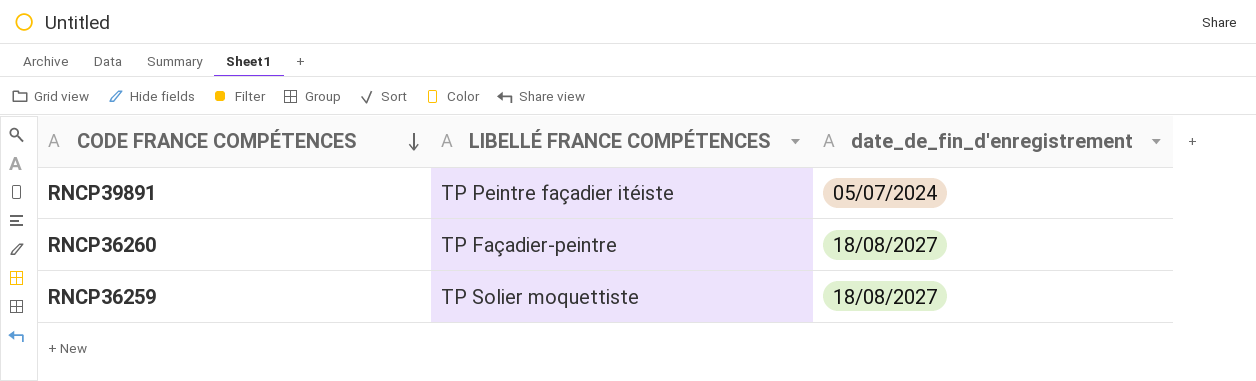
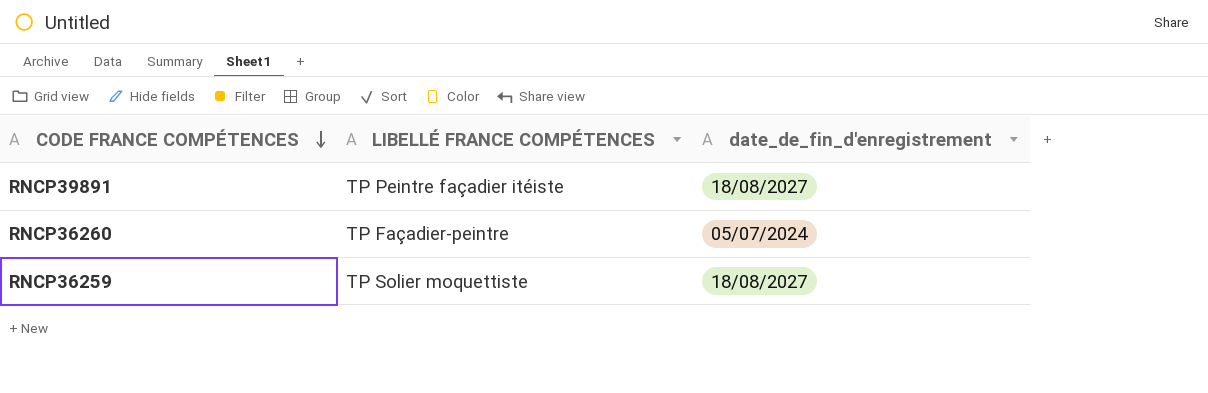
RNCP39891 | date_de_fin_d'enregistrement: 05/07/2024 -> 18/08/2027
RNCP36260 | date_de_fin_d'enregistrement: 18/08/2027 -> 05/07/2024

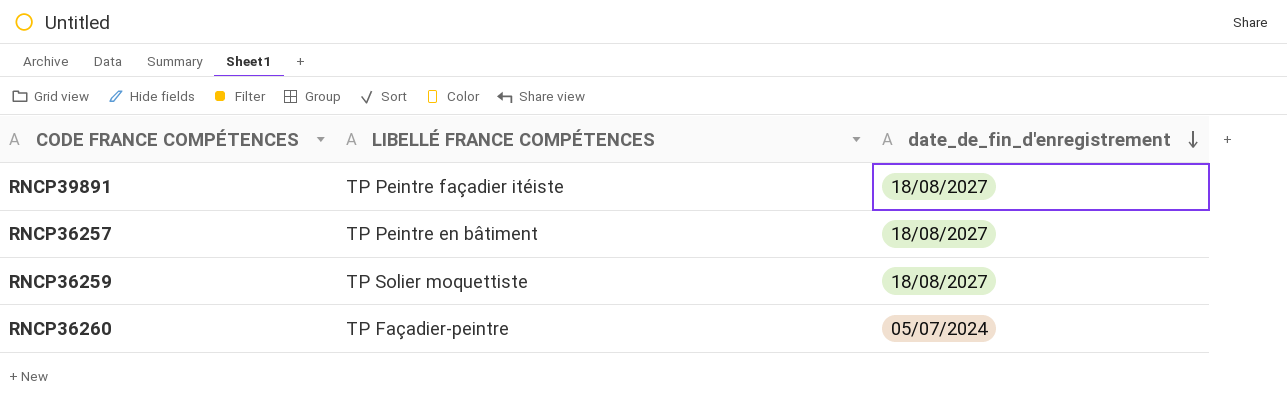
row order: CODE FRANCE COMPÉTENCES descending -> date_de_fin_d'enregistrement descending
row RNCP36257: none -> TP Peintre en bâtiment | 18/08/2027

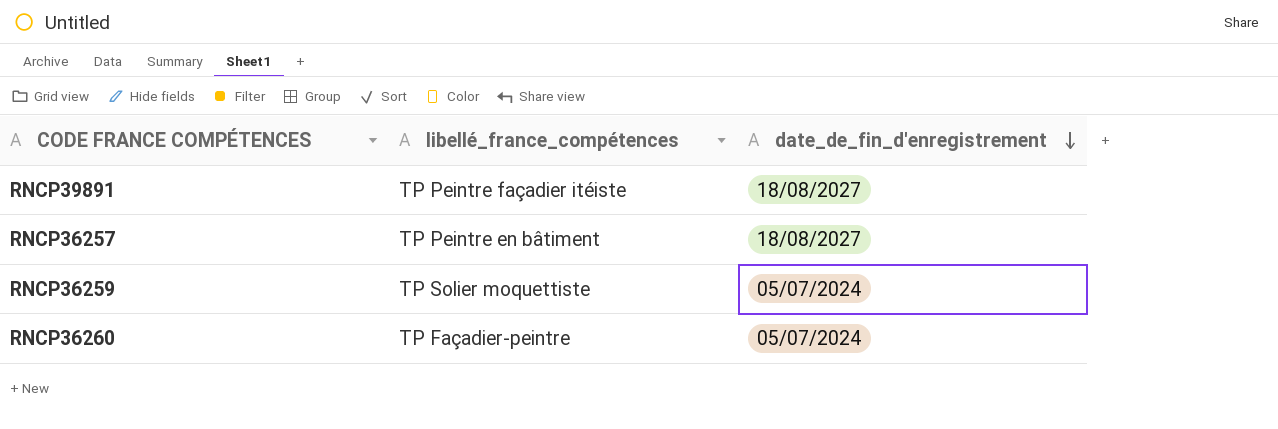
column name: LIBELLÉ FRANCE COMPÉTENCES -> libellé_france_compétences
RNCP36259 | date_de_fin_d'enregistrement: 18/08/2027 -> 05/07/2024

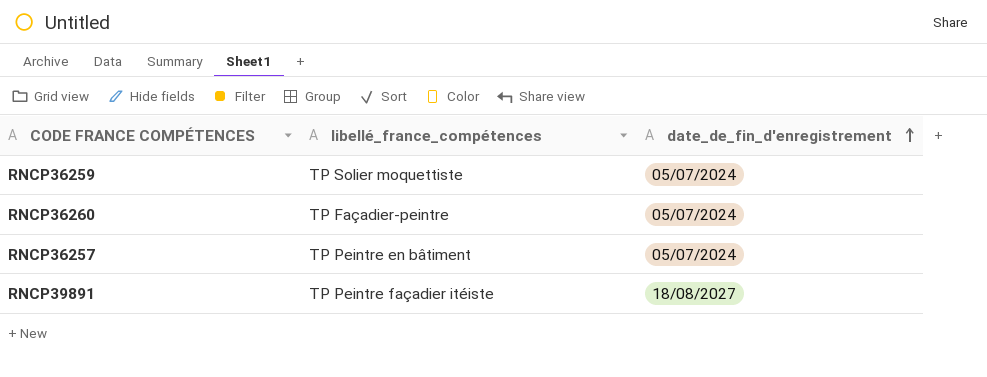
row order: date_de_fin_d'enregistrement descending -> date_de_fin_d'enregistrement ascending
RNCP36257 | date_de_fin_d'enregistrement: 18/08/2027 -> 05/07/2024

